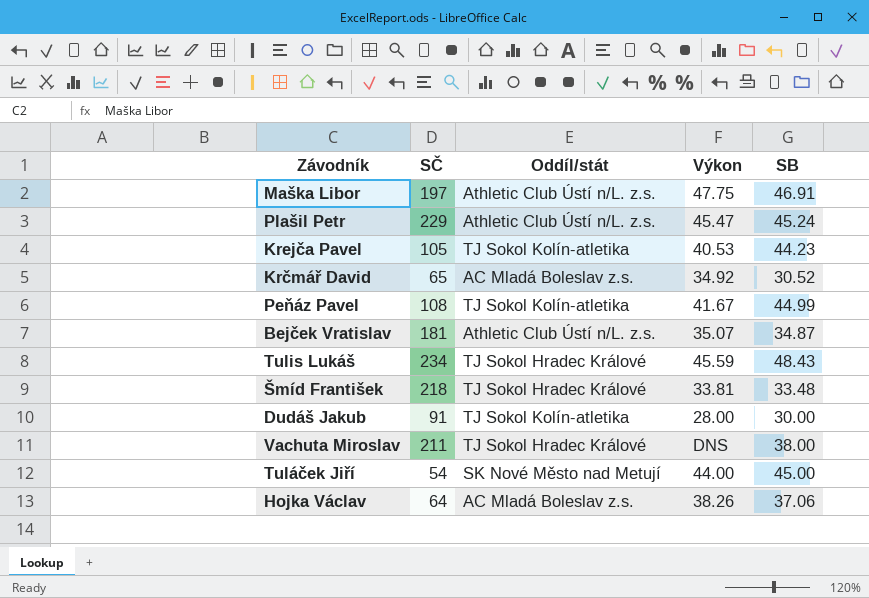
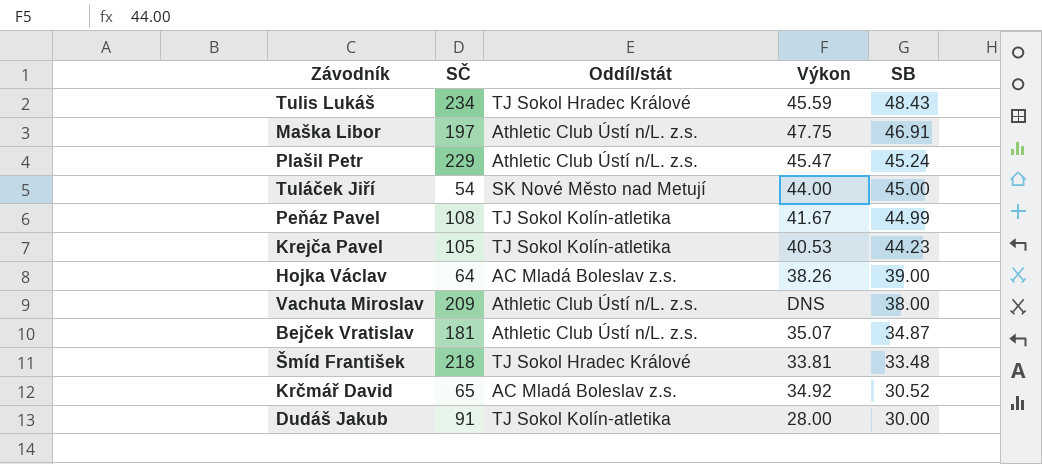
row order: none -> SB descending
Hojka Václav | SB: 37.06 -> 39.00
Vachuta Miroslav | SČ: 211 -> 209
Vachuta Miroslav | Oddíl/stát: TJ Sokol Hradec Králové -> Athletic Club Ústí n/L. z.s.

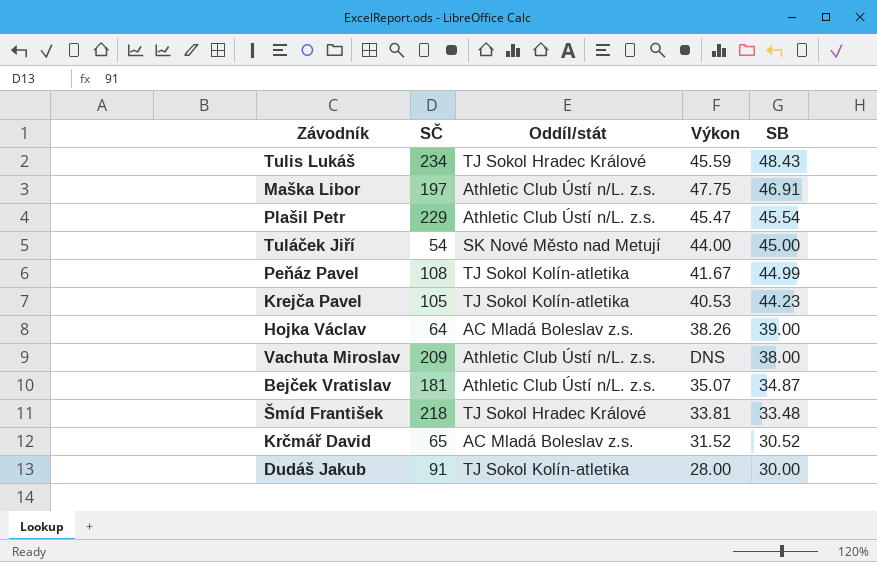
Plašil Petr | SB: 45.24 -> 45.54
Krčmář David | Výkon: 34.92 -> 31.52

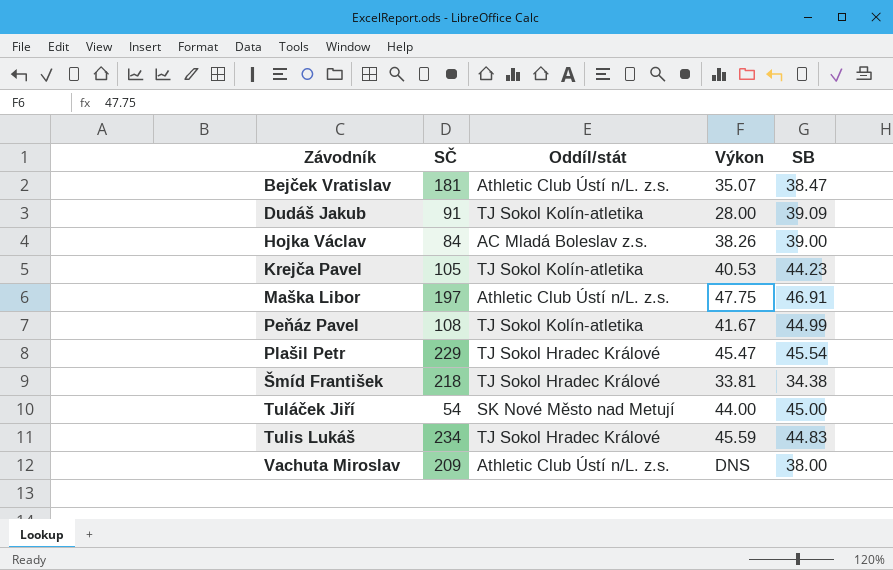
row order: SB descending -> Závodník ascending
row Krčmář David: 65 | AC Mladá Boleslav z.s. | 31.52 | 30.52 -> none
Bejček Vratislav | SB: 34.87 -> 38.47
Dudáš Jakub | SB: 30.00 -> 39.09
Hojka Václav | SČ: 64 -> 84
Plašil Petr | Oddíl/stát: Athletic Club Ústí n/L. z.s. -> TJ Sokol Hradec Králové
Šmíd František | SB: 33.48 -> 34.38
Tulis Lukáš | SB: 48.43 -> 44.83

